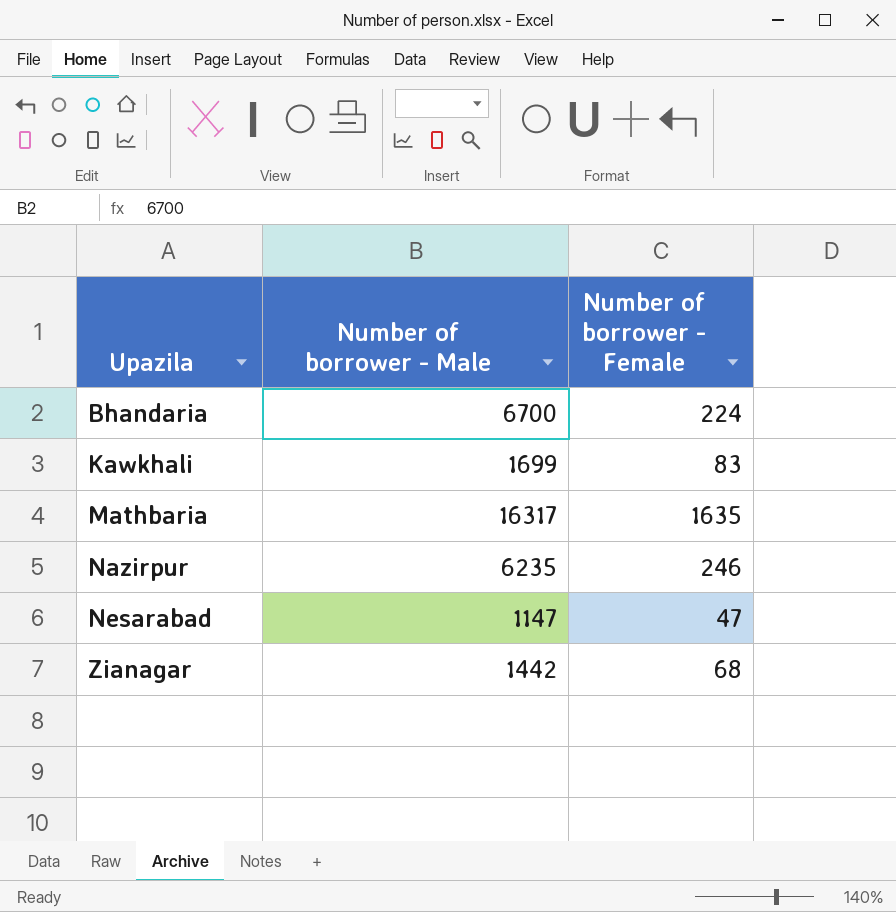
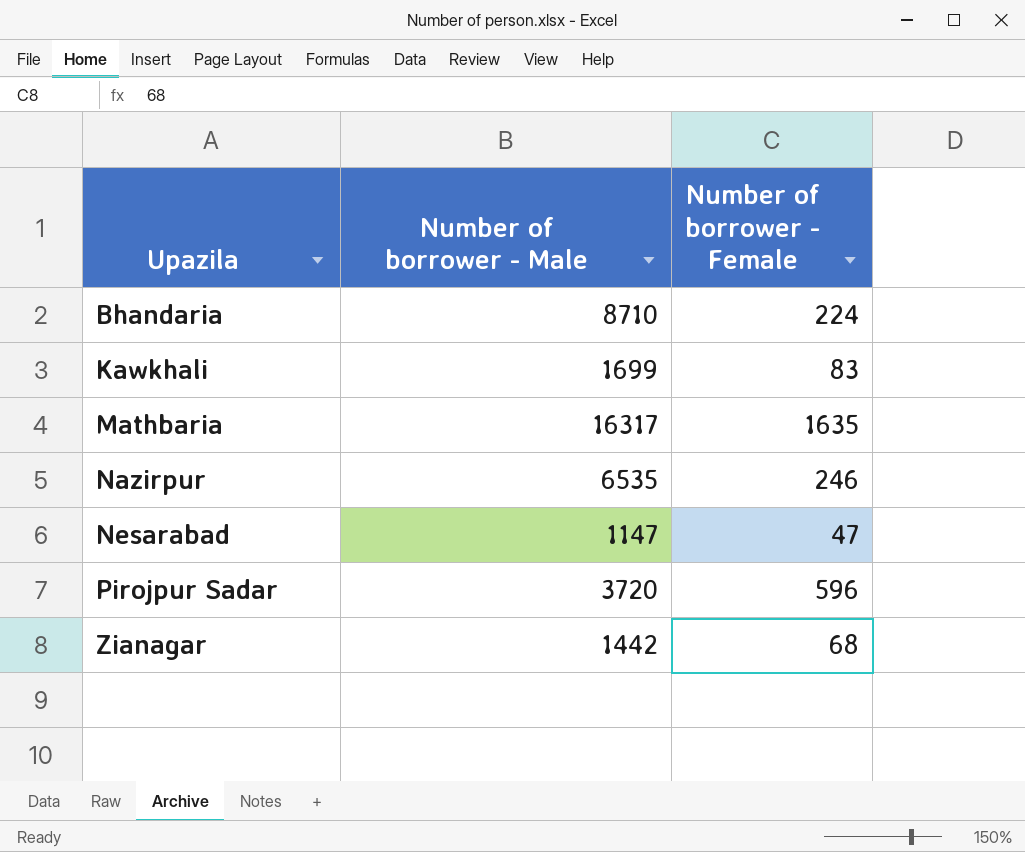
Bhandaria | Number of borrower - Male: 6700 -> 8710
Nazirpur | Number of borrower - Male: 6235 -> 6535
row Pirojpur Sadar: none -> 3720 | 596

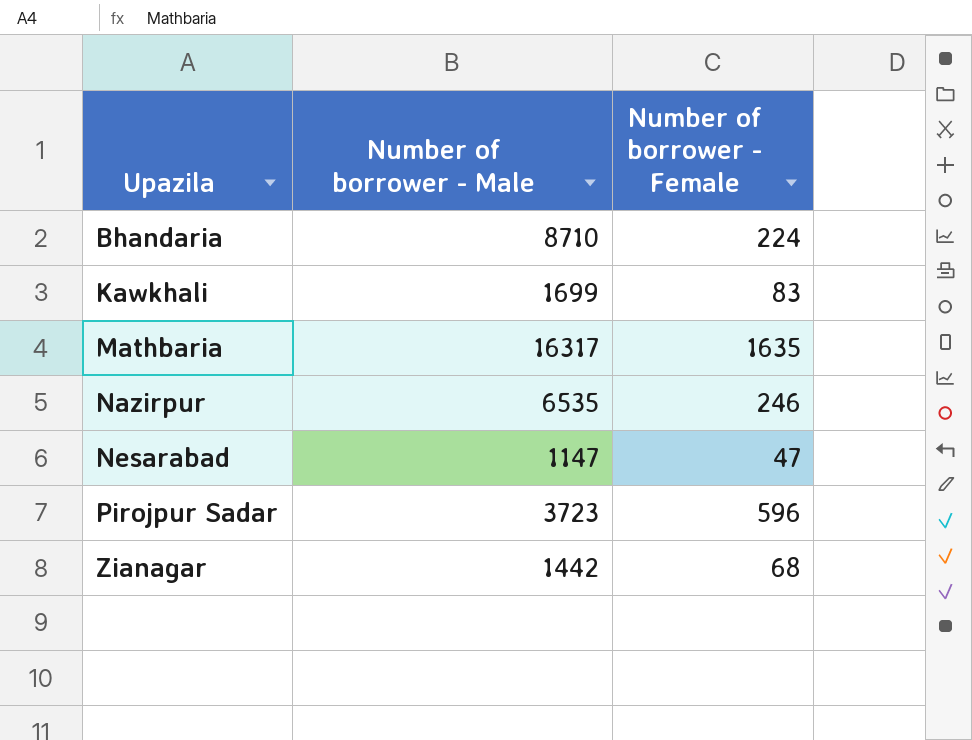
Pirojpur Sadar | Number of borrower - Male: 3720 -> 3723

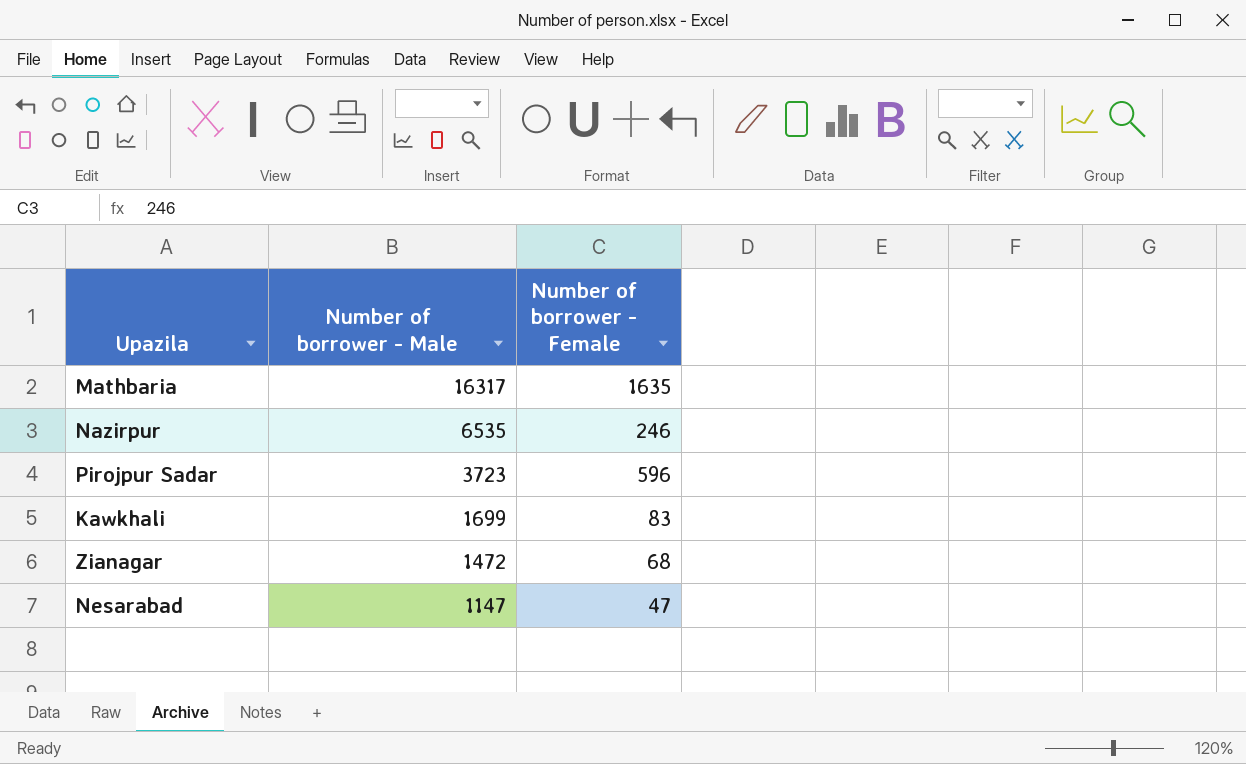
row order: Upazila ascending -> Number of borrower - Male descending
row Bhandaria: 8710 | 224 -> none
Zianagar | Number of borrower - Male: 1442 -> 1472

